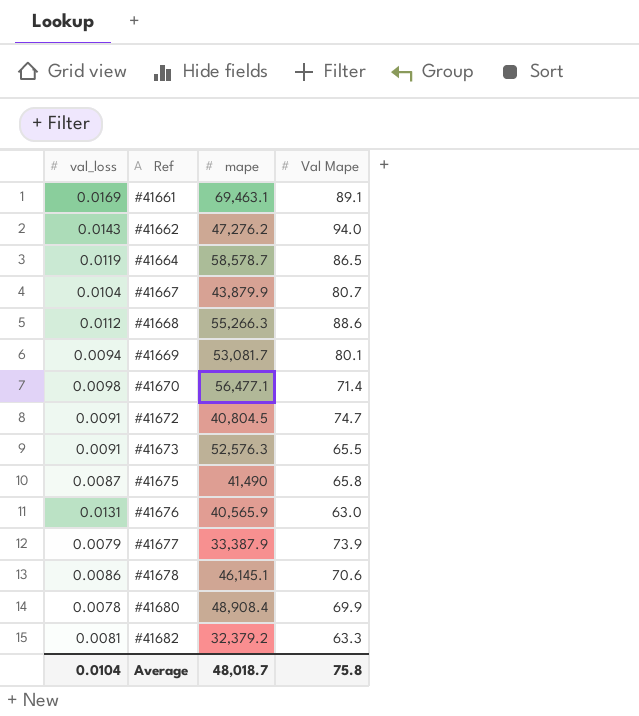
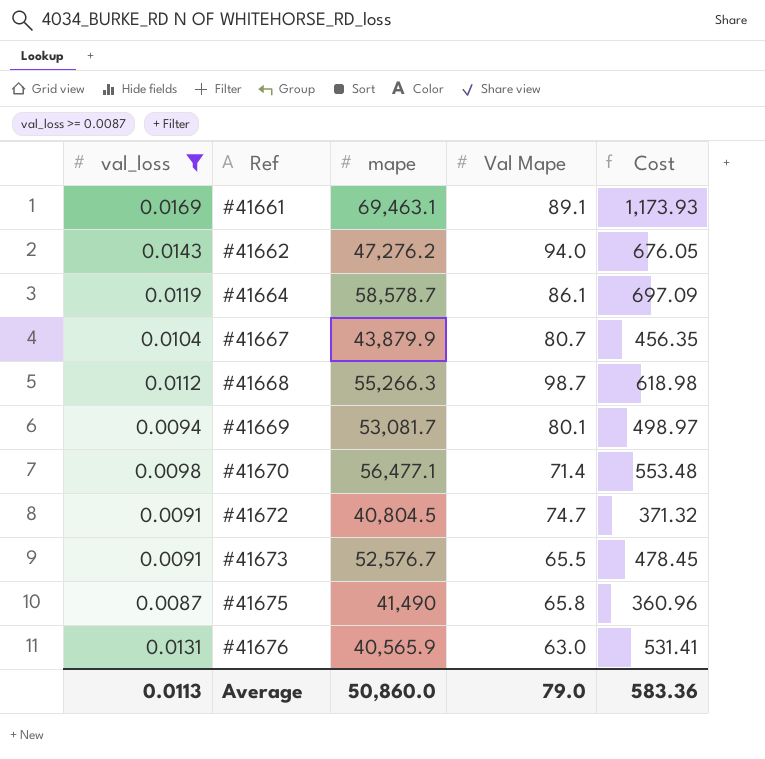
filter: none -> val_loss >= 0.0087
column Cost | formula: none -> [val_loss] * [mape]
#41664 | Val Mape: 86.5 -> 86.1
#41668 | Val Mape: 88.6 -> 98.7
#41673 | mape: 52,576.3 -> 52,576.7
Average | val_loss: 0.0104 -> 0.0113
Average | mape: 48,018.7 -> 50,860.0
Average | Val Mape: 75.8 -> 79.0

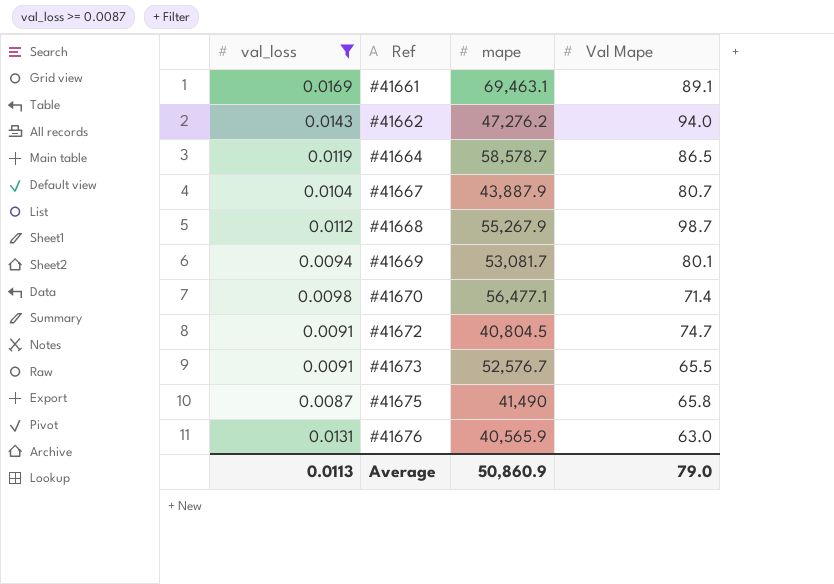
column Cost | formula: [val_loss] * [mape] -> none
#41664 | Val Mape: 86.1 -> 86.5
#41667 | mape: 43,879.9 -> 43,887.9
#41668 | mape: 55,266.3 -> 55,267.9
Average | mape: 50,860.0 -> 50,860.9

